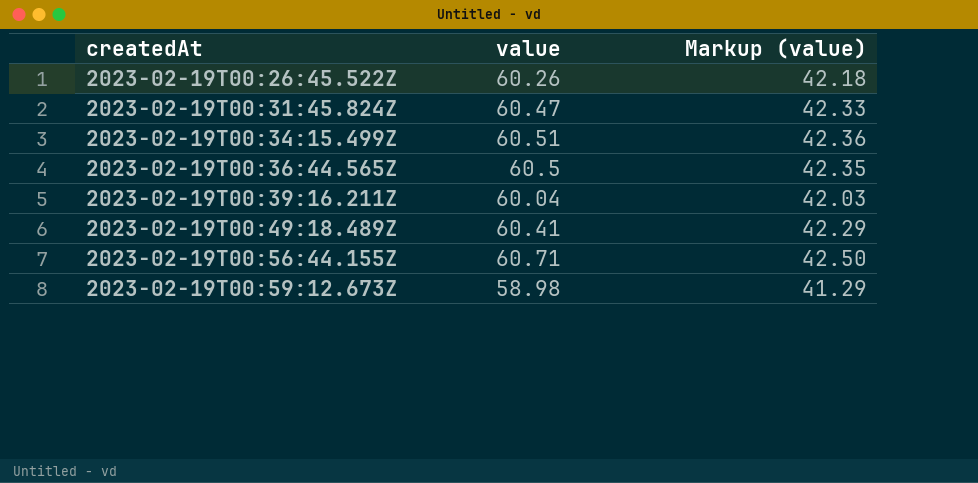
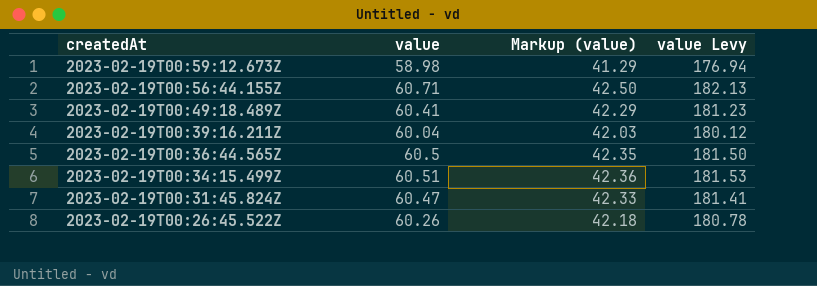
row order: createdAt ascending -> createdAt descending
column value Levy | formula: none -> [value] * 3

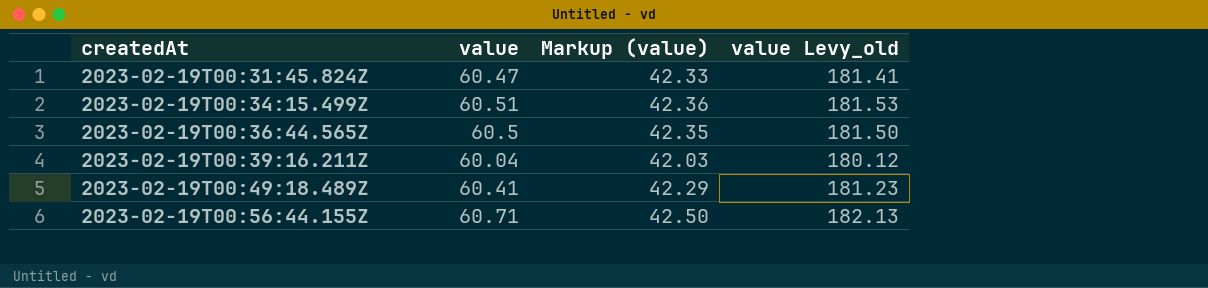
row order: createdAt descending -> createdAt ascending
column name: value Levy -> value Levy_old
row 2023-02-19T00:59:12.673Z: 58.98 | 41.29 | 176.94 -> none
row 2023-02-19T00:26:45.522Z: 60.26 | 42.18 | 180.78 -> none

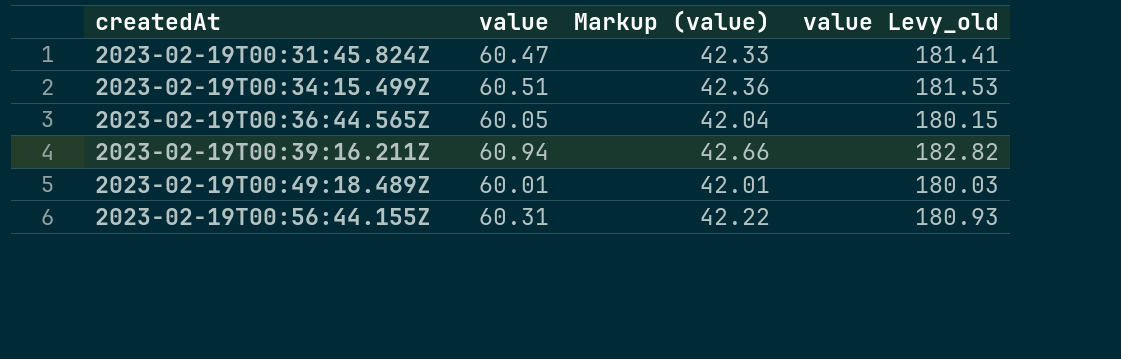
2023-02-19T00:36:44.565Z | value: 60.5 -> 60.05
2023-02-19T00:36:44.565Z | Markup (value): 42.35 -> 42.04
2023-02-19T00:36:44.565Z | value Levy_old: 181.50 -> 180.15
2023-02-19T00:39:16.211Z | value: 60.04 -> 60.94
2023-02-19T00:39:16.211Z | Markup (value): 42.03 -> 42.66
2023-02-19T00:39:16.211Z | value Levy_old: 180.12 -> 182.82
2023-02-19T00:49:18.489Z | value: 60.41 -> 60.01
2023-02-19T00:49:18.489Z | Markup (value): 42.29 -> 42.01
2023-02-19T00:49:18.489Z | value Levy_old: 181.23 -> 180.03
2023-02-19T00:56:44.155Z | value: 60.71 -> 60.31
2023-02-19T00:56:44.155Z | Markup (value): 42.50 -> 42.22
2023-02-19T00:56:44.155Z | value Levy_old: 182.13 -> 180.93

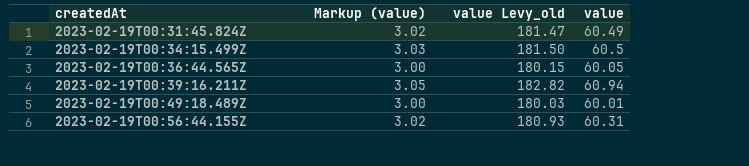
column Markup (value) | formula: [value] * 0.7 -> [value] * 0.05
column value | position: 2 -> 4
2023-02-19T00:31:45.824Z | value Levy_old: 181.41 -> 181.47
2023-02-19T00:31:45.824Z | value: 60.47 -> 60.49
2023-02-19T00:34:15.499Z | value Levy_old: 181.53 -> 181.50
2023-02-19T00:34:15.499Z | value: 60.51 -> 60.5

